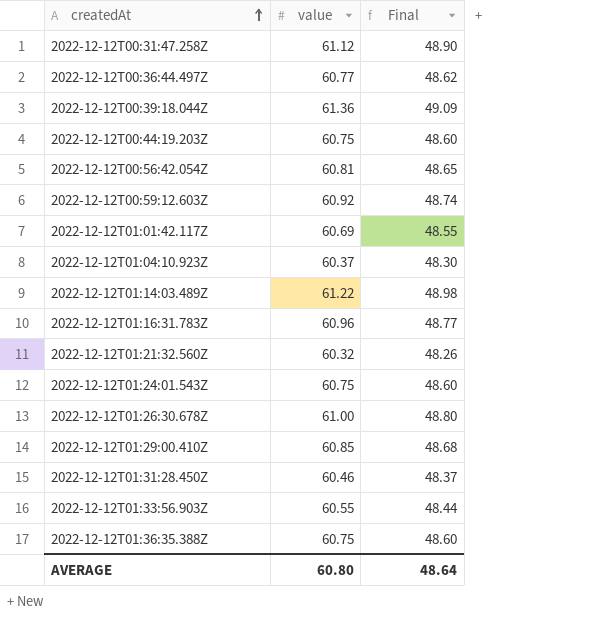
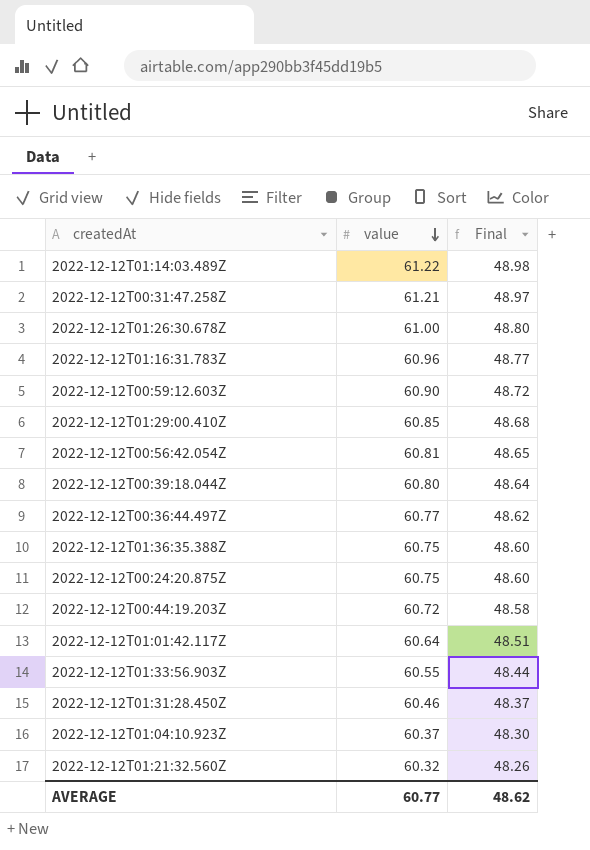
row order: createdAt ascending -> value descending
row 2022-12-12T01:24:01.543Z: 60.75 | 48.60 -> none
2022-12-12T00:31:47.258Z | value: 61.12 -> 61.21
2022-12-12T00:31:47.258Z | Final: 48.90 -> 48.97
2022-12-12T00:59:12.603Z | value: 60.92 -> 60.90
2022-12-12T00:59:12.603Z | Final: 48.74 -> 48.72
2022-12-12T00:39:18.044Z | value: 61.36 -> 60.80
2022-12-12T00:39:18.044Z | Final: 49.09 -> 48.64
row 2022-12-12T00:24:20.875Z: none -> 60.75 | 48.60
2022-12-12T00:44:19.203Z | value: 60.75 -> 60.72
2022-12-12T00:44:19.203Z | Final: 48.60 -> 48.58
2022-12-12T01:01:42.117Z | value: 60.69 -> 60.64
2022-12-12T01:01:42.117Z | Final: 48.55 -> 48.51
AVERAGE | value: 60.80 -> 60.77
AVERAGE | Final: 48.64 -> 48.62

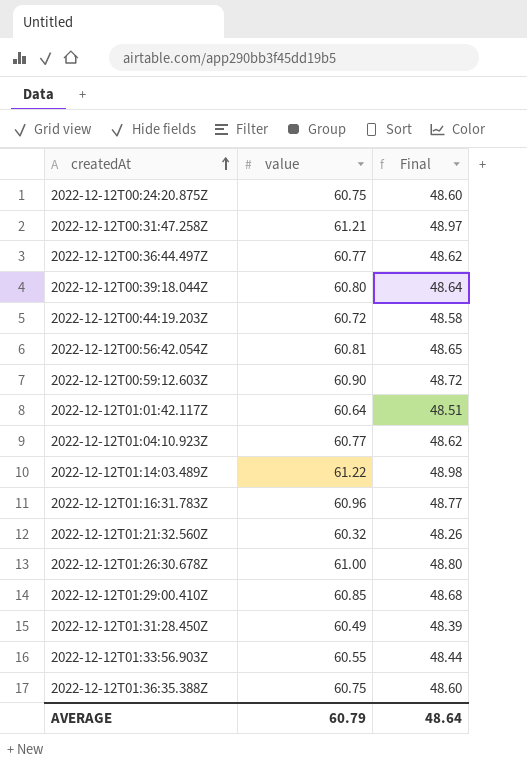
row order: value descending -> createdAt ascending
2022-12-12T01:04:10.923Z | value: 60.37 -> 60.77
2022-12-12T01:04:10.923Z | Final: 48.30 -> 48.62
2022-12-12T01:31:28.450Z | value: 60.46 -> 60.49
2022-12-12T01:31:28.450Z | Final: 48.37 -> 48.39
AVERAGE | value: 60.77 -> 60.79
AVERAGE | Final: 48.62 -> 48.64

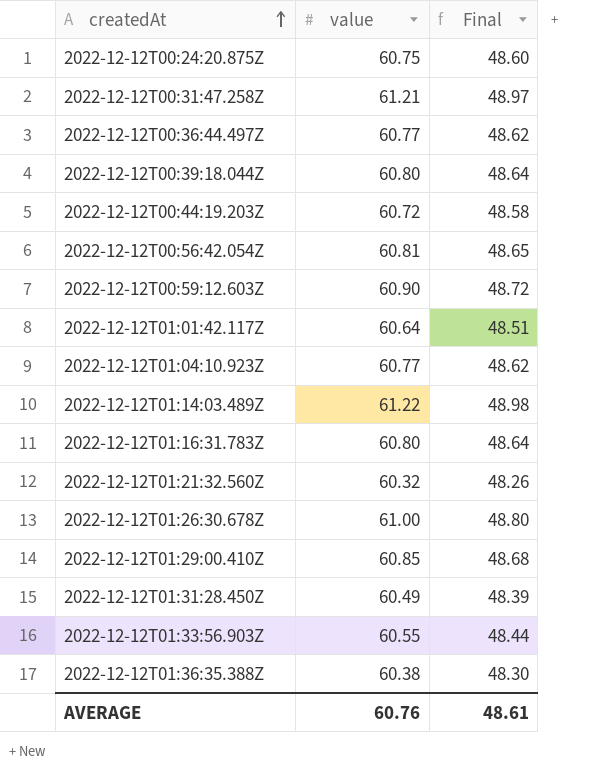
2022-12-12T01:16:31.783Z | value: 60.96 -> 60.80
2022-12-12T01:16:31.783Z | Final: 48.77 -> 48.64
2022-12-12T01:36:35.388Z | value: 60.75 -> 60.38
2022-12-12T01:36:35.388Z | Final: 48.60 -> 48.30
AVERAGE | value: 60.79 -> 60.76
AVERAGE | Final: 48.64 -> 48.61

